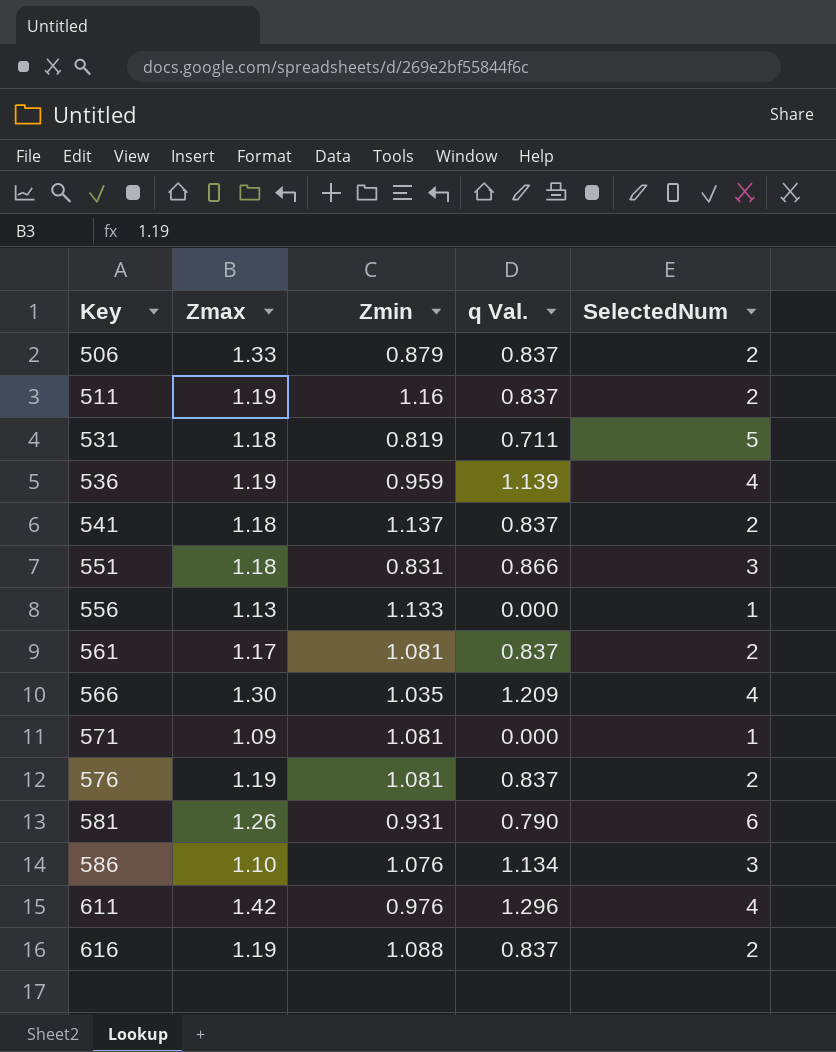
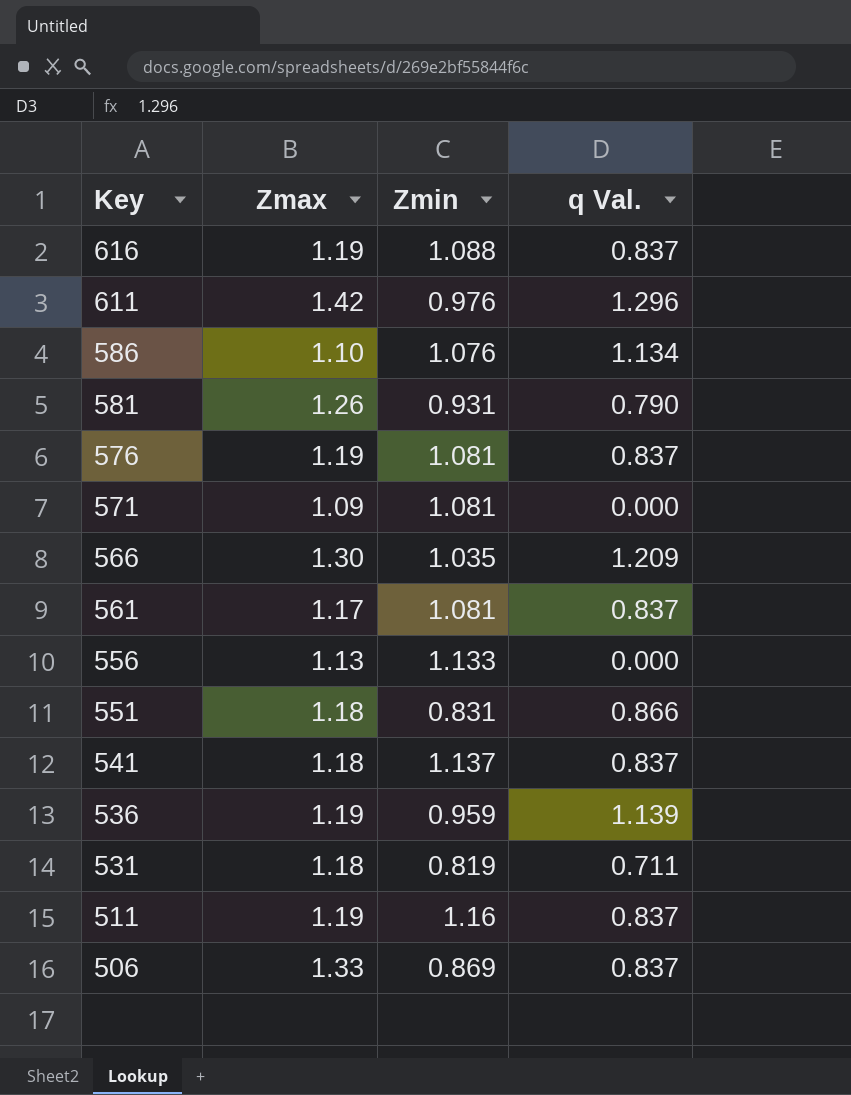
row order: Key ascending -> Key descending
column SelectedNum | position: 5 -> none
506 | Zmin: 0.879 -> 0.869

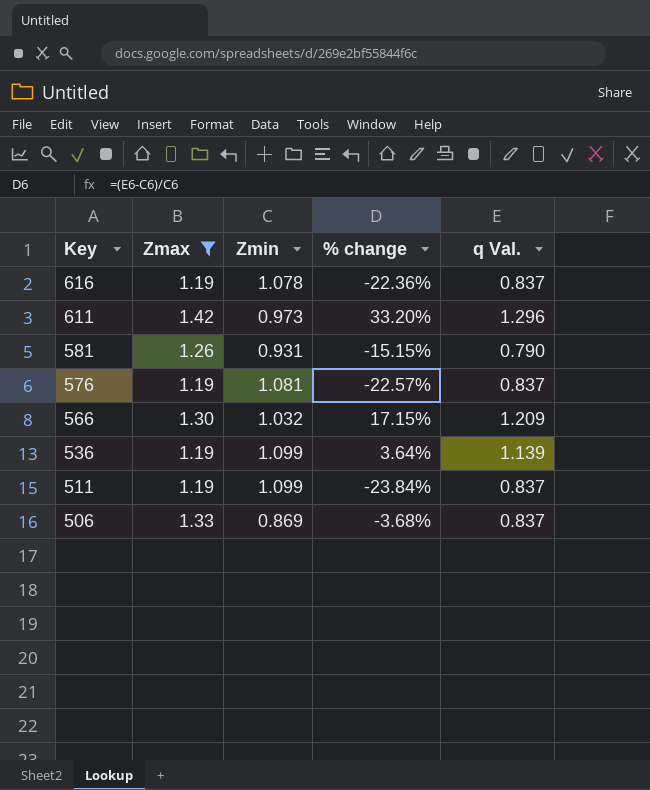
filter: none -> Zmax >= 1.19
column % change | formula: none -> ([q Val.] - [Zmin]) / [Zmin]
616 | Zmin: 1.088 -> 1.078
611 | Zmin: 0.976 -> 0.973
566 | Zmin: 1.035 -> 1.032
536 | Zmin: 0.959 -> 1.099
511 | Zmin: 1.16 -> 1.099

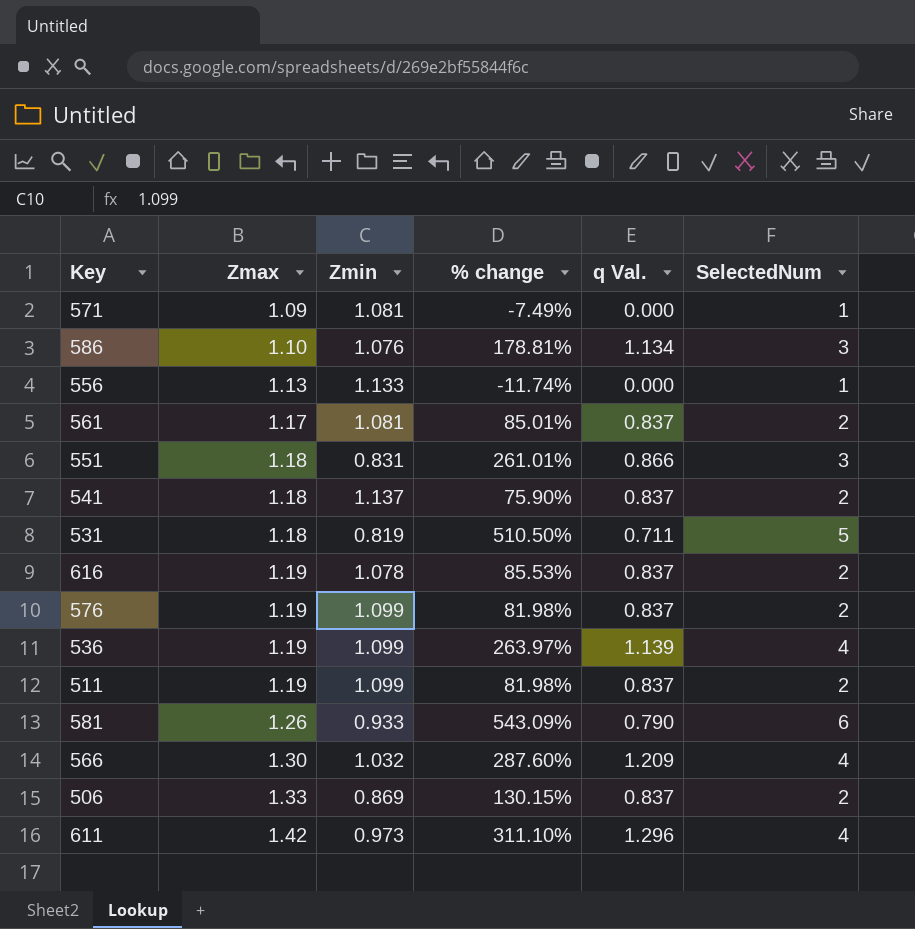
filter: Zmax >= 1.19 -> none
row order: Key descending -> Zmax ascending
column % change | formula: ([q Val.] - [Zmin]) / [Zmin] -> ([SelectedNum] - [Zmin]) / [Zmin]
column SelectedNum | position: none -> 6
576 | Zmin: 1.081 -> 1.099
581 | Zmin: 0.931 -> 0.933

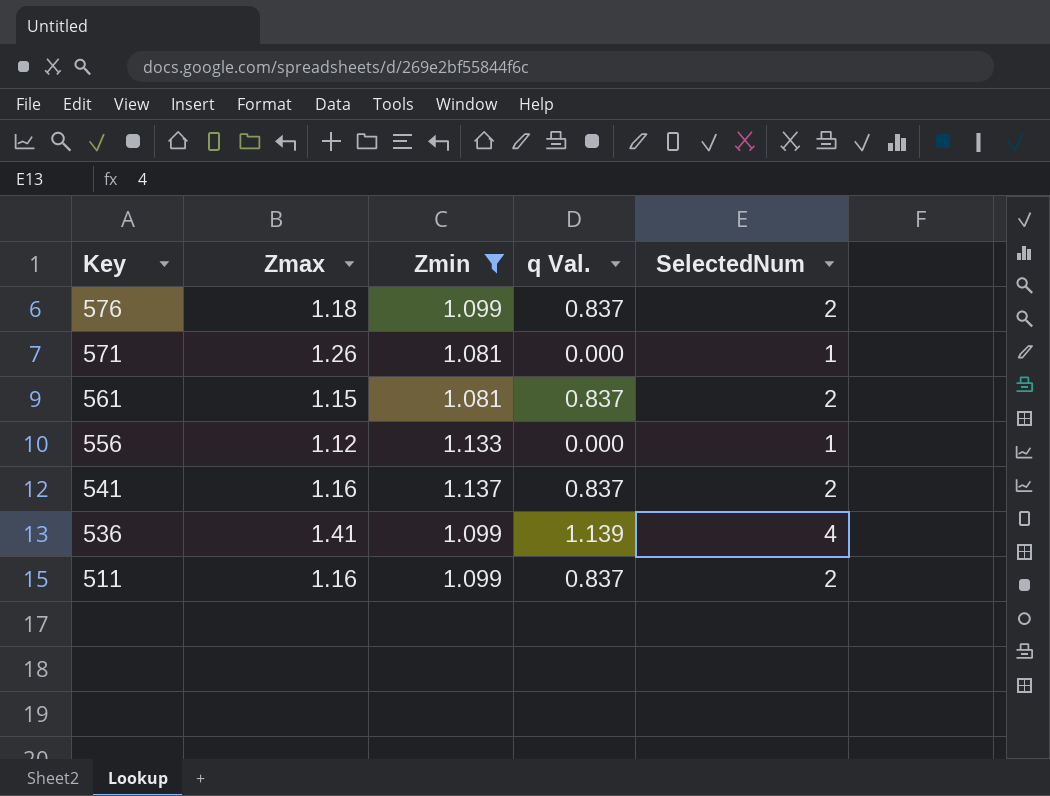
filter: none -> Zmin >= 1.081
row order: Zmax ascending -> Key descending
column % change | formula: ([SelectedNum] - [Zmin]) / [Zmin] -> none
576 | Zmax: 1.19 -> 1.18
571 | Zmax: 1.09 -> 1.26
561 | Zmax: 1.17 -> 1.15
556 | Zmax: 1.13 -> 1.12
541 | Zmax: 1.18 -> 1.16
536 | Zmax: 1.19 -> 1.41
511 | Zmax: 1.19 -> 1.16

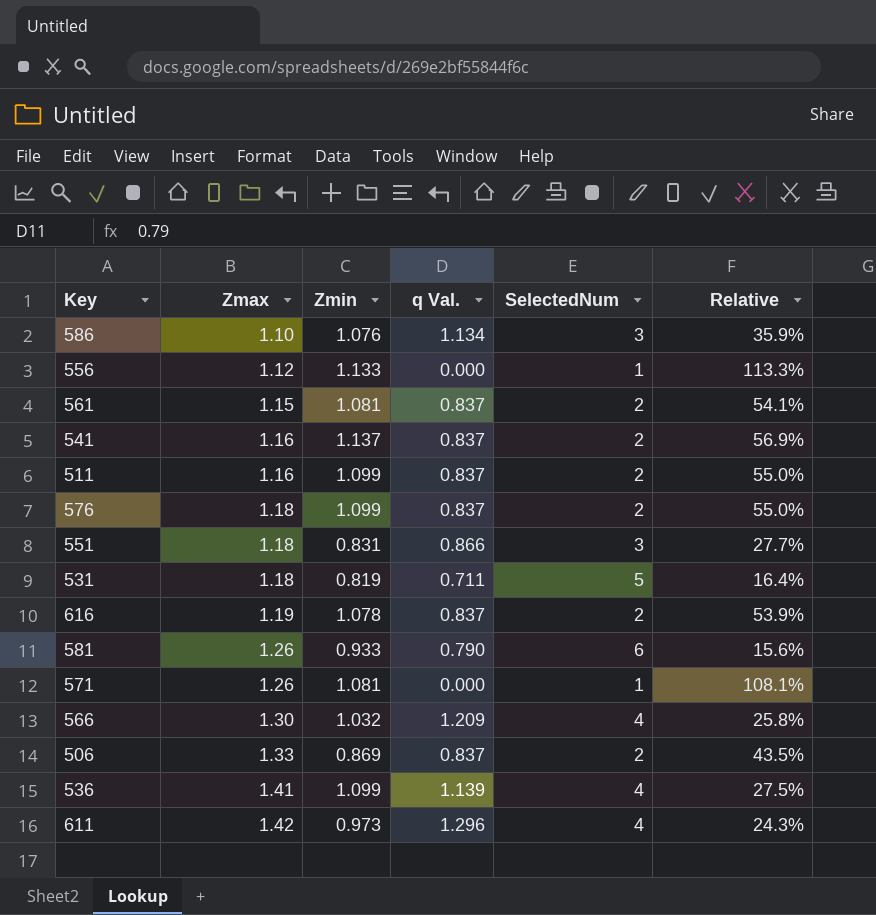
filter: Zmin >= 1.081 -> none
row order: Key descending -> Zmax ascending
column Relative | formula: none -> [Zmin] / [SelectedNum]

